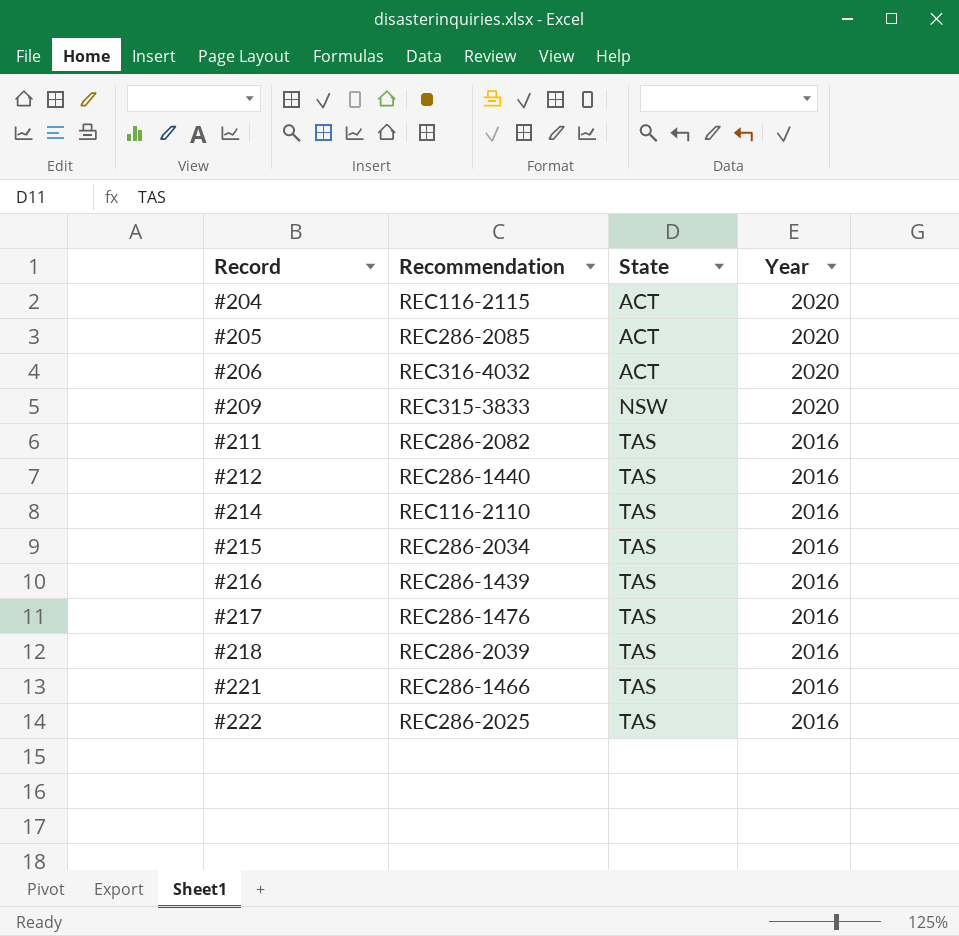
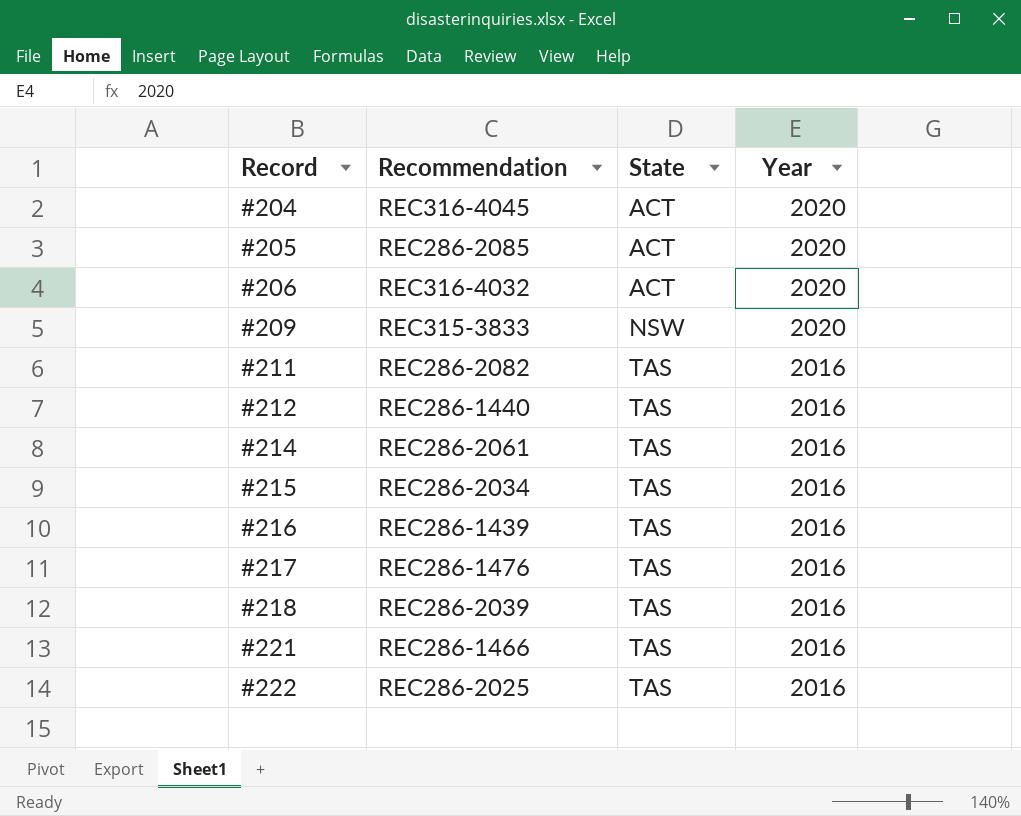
#204 | Recommendation: REC116-2115 -> REC316-4045
#214 | Recommendation: REC116-2110 -> REC286-2061

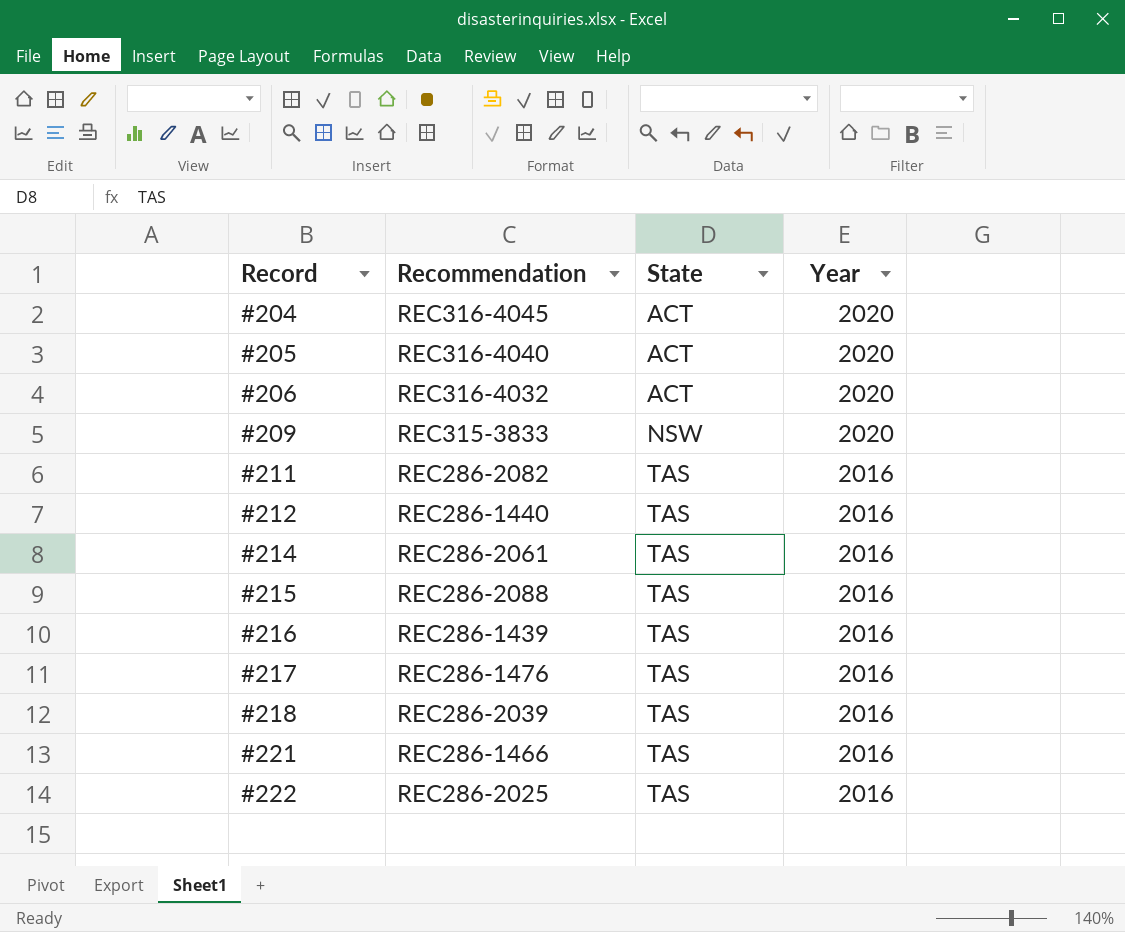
#205 | Recommendation: REC286-2085 -> REC316-4040
#215 | Recommendation: REC286-2034 -> REC286-2088

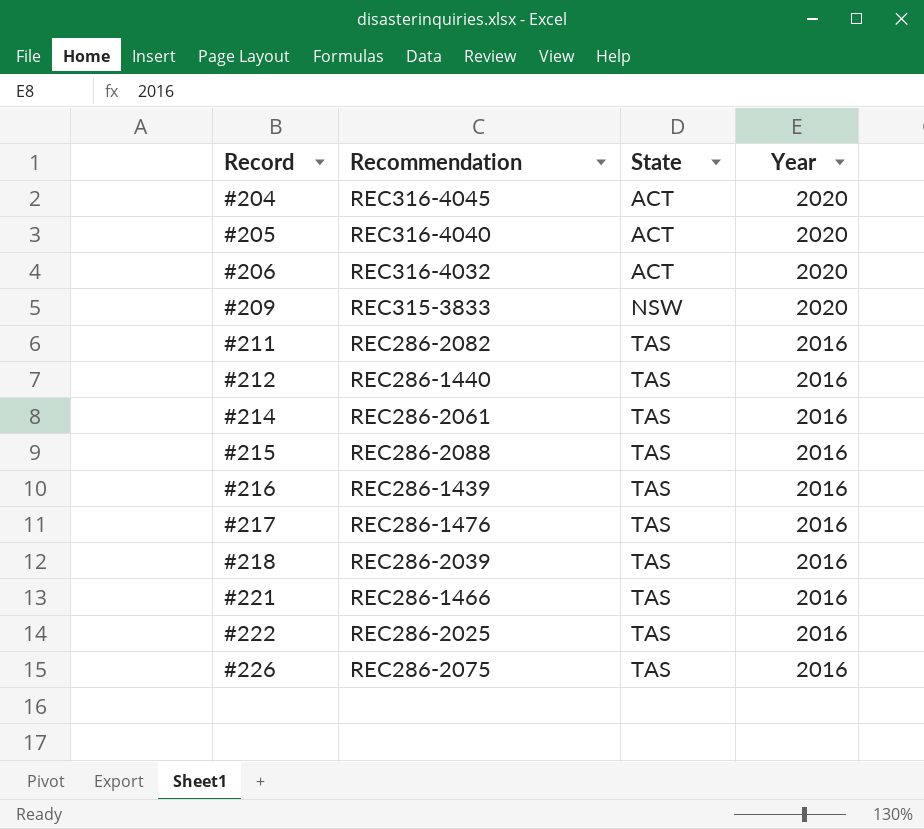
row #226: none -> REC286-2075 | TAS | 2016

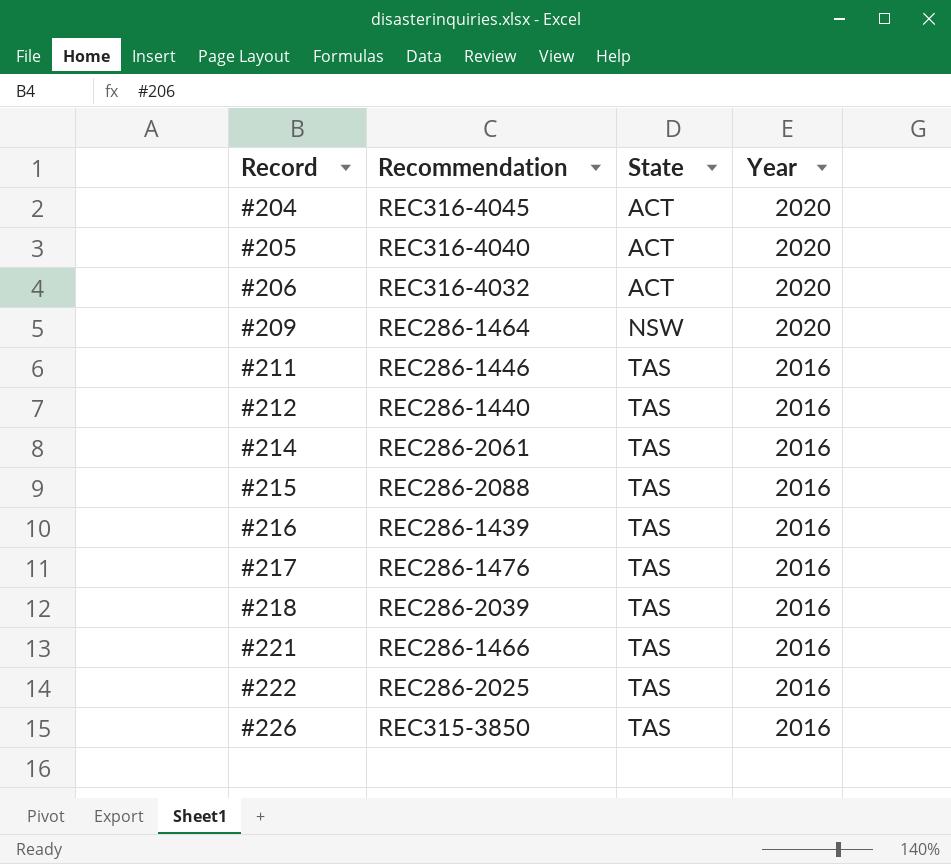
#209 | Recommendation: REC315-3833 -> REC286-1464
#211 | Recommendation: REC286-2082 -> REC286-1446
#226 | Recommendation: REC286-2075 -> REC315-3850

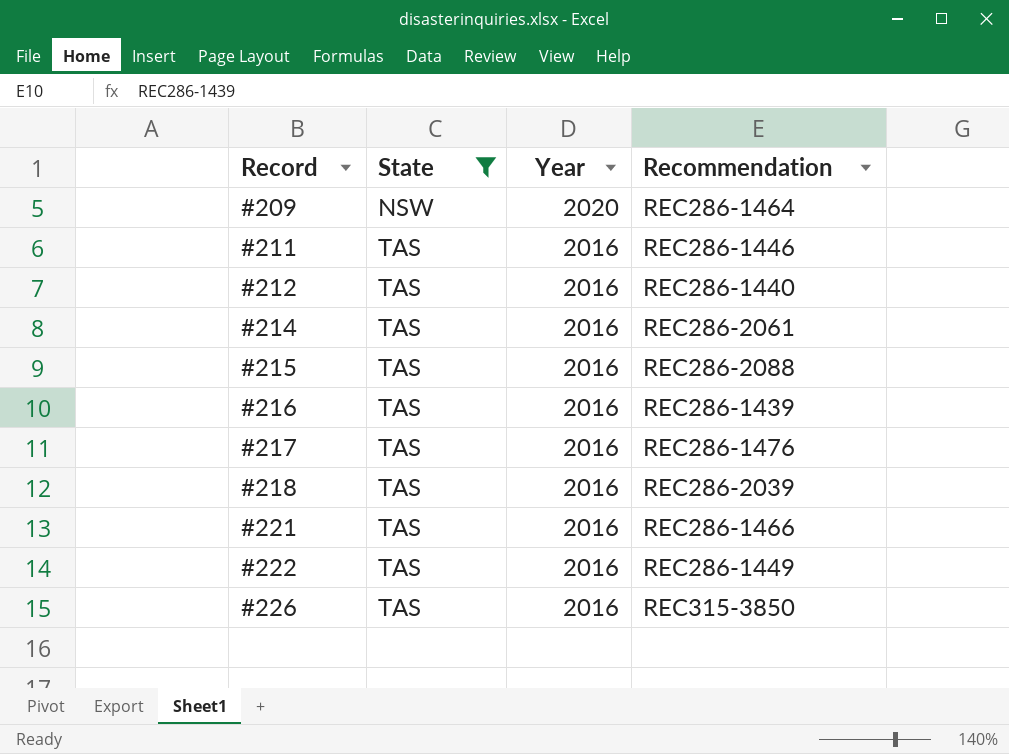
filter: none -> State != ACT
column Recommendation | position: 2 -> 4
#222 | Recommendation: REC286-2025 -> REC286-1449

